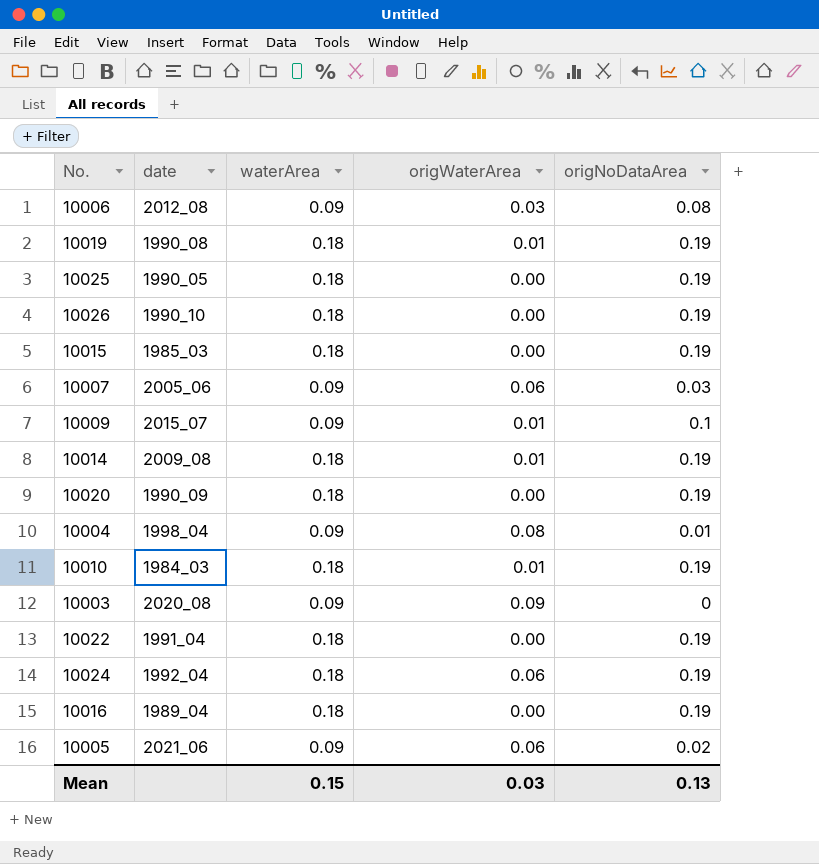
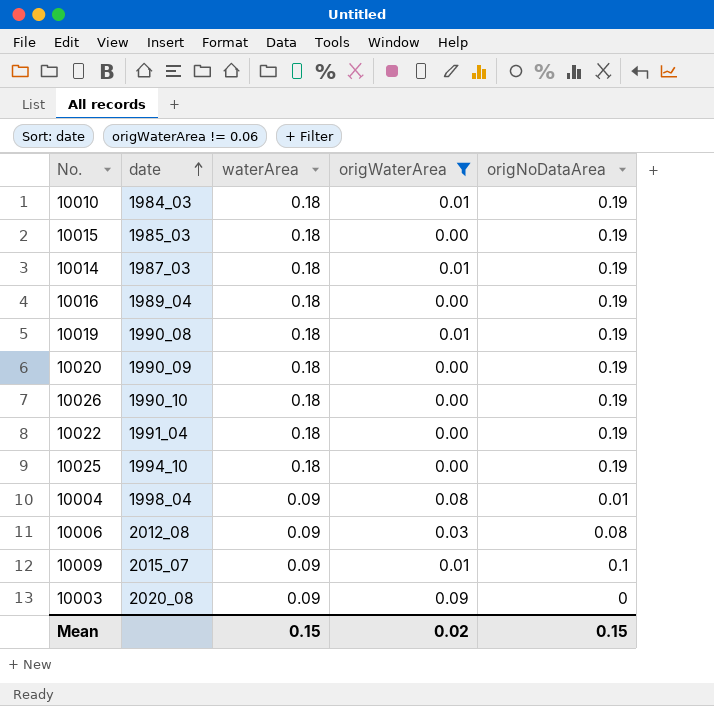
filter: none -> origWaterArea != 0.06
row order: none -> date ascending
10014 | date: 2009_08 -> 1987_03
10025 | date: 1990_05 -> 1994_10
Mean | origWaterArea: 0.03 -> 0.02
Mean | origNoDataArea: 0.13 -> 0.15

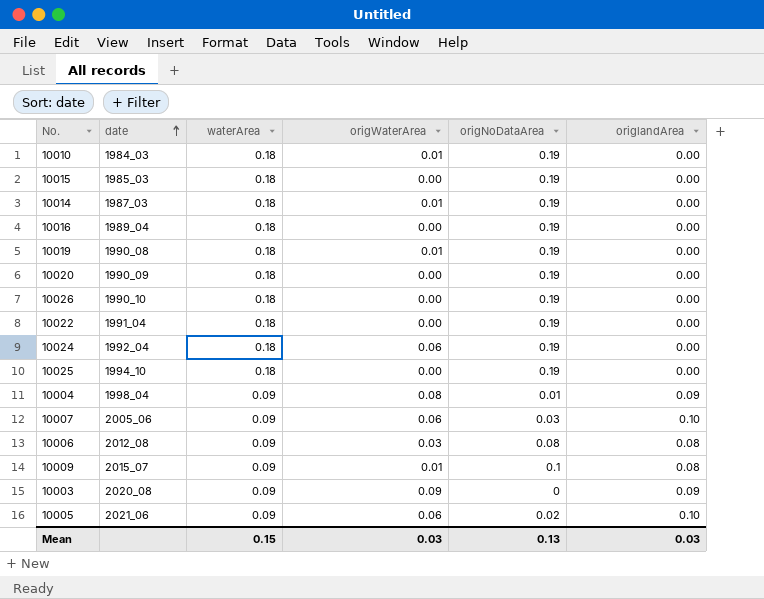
filter: origWaterArea != 0.06 -> none
column origlandArea | position: none -> 6
Mean | origWaterArea: 0.02 -> 0.03
Mean | origNoDataArea: 0.15 -> 0.13

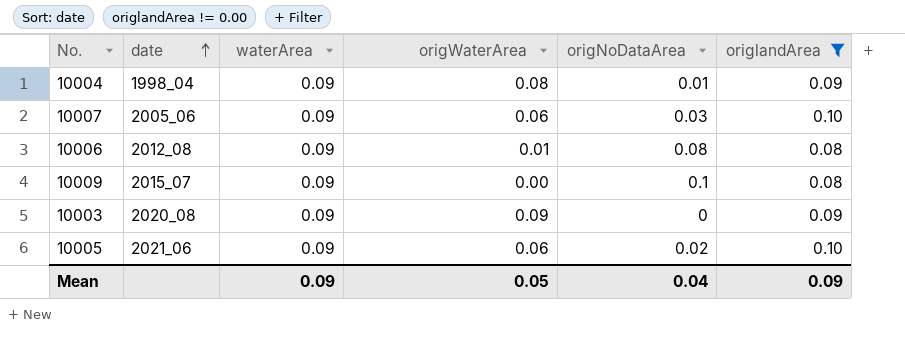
filter: none -> origlandArea != 0.00
10006 | origWaterArea: 0.03 -> 0.01
10009 | origWaterArea: 0.01 -> 0.00
Mean | waterArea: 0.15 -> 0.09
Mean | origWaterArea: 0.03 -> 0.05
Mean | origNoDataArea: 0.13 -> 0.04
Mean | origlandArea: 0.03 -> 0.09

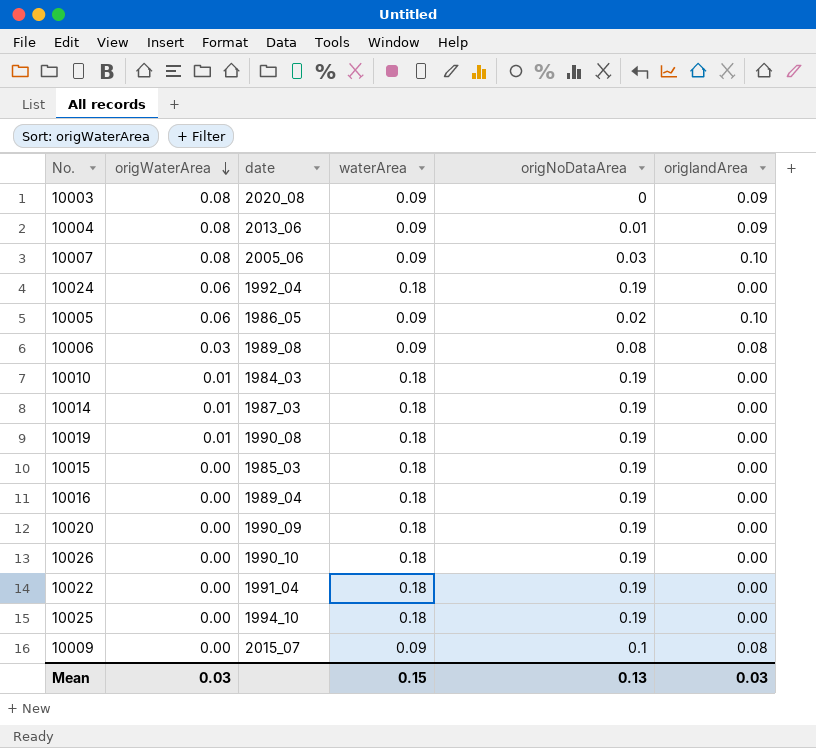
filter: origlandArea != 0.00 -> none
row order: date ascending -> origWaterArea descending
column origWaterArea | position: 4 -> 2
10003 | origWaterArea: 0.09 -> 0.08
10004 | date: 1998_04 -> 2013_06
10007 | origWaterArea: 0.06 -> 0.08
10005 | date: 2021_06 -> 1986_05
10006 | origWaterArea: 0.01 -> 0.03
10006 | date: 2012_08 -> 1989_08
Mean | origWaterArea: 0.05 -> 0.03
Mean | waterArea: 0.09 -> 0.15
Mean | origNoDataArea: 0.04 -> 0.13
Mean | origlandArea: 0.09 -> 0.03

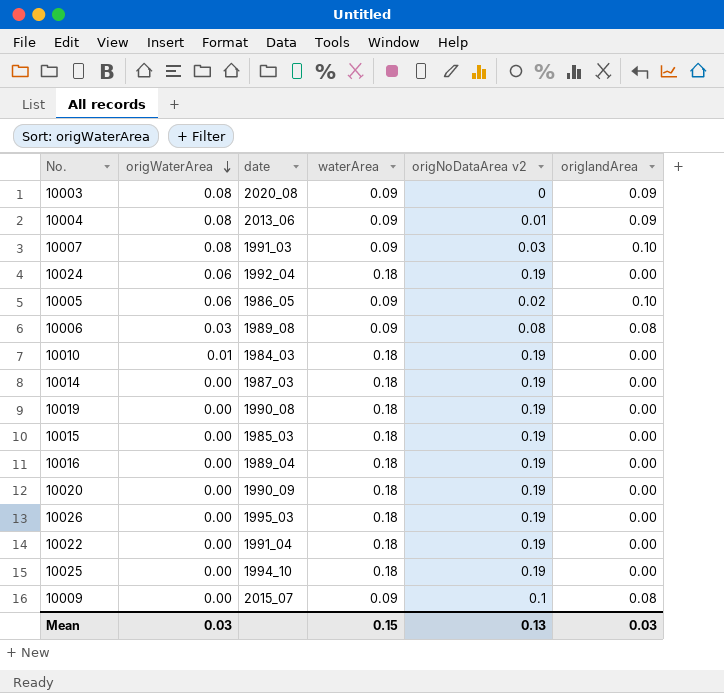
column name: origNoDataArea -> origNoDataArea v2
10007 | date: 2005_06 -> 1991_03
10014 | origWaterArea: 0.01 -> 0.00
10019 | origWaterArea: 0.01 -> 0.00
10026 | date: 1990_10 -> 1995_03

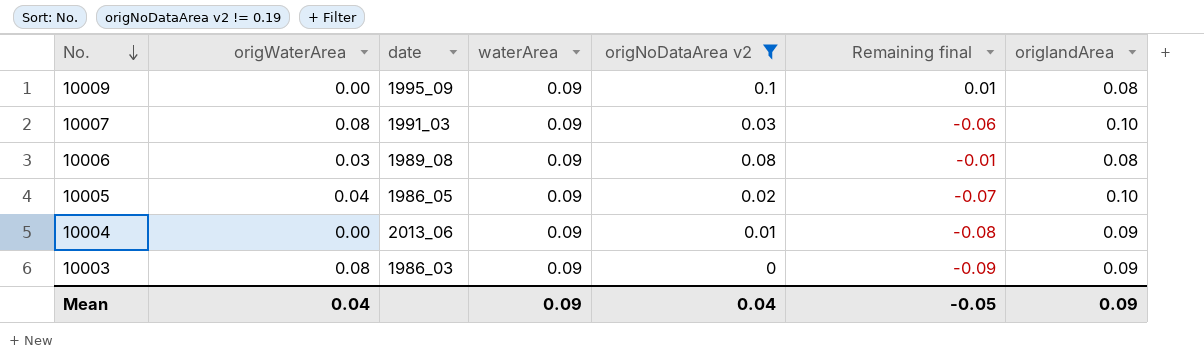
filter: none -> origNoDataArea v2 != 0.19
row order: origWaterArea descending -> No. descending
column Remaining final | formula: none -> [origNoDataArea v2] - [waterArea]
10009 | date: 2015_07 -> 1995_09
10005 | origWaterArea: 0.06 -> 0.04
10004 | origWaterArea: 0.08 -> 0.00
10003 | date: 2020_08 -> 1986_03
Mean | origWaterArea: 0.03 -> 0.04
Mean | waterArea: 0.15 -> 0.09
Mean | origNoDataArea v2: 0.13 -> 0.04
Mean | origlandArea: 0.03 -> 0.09

